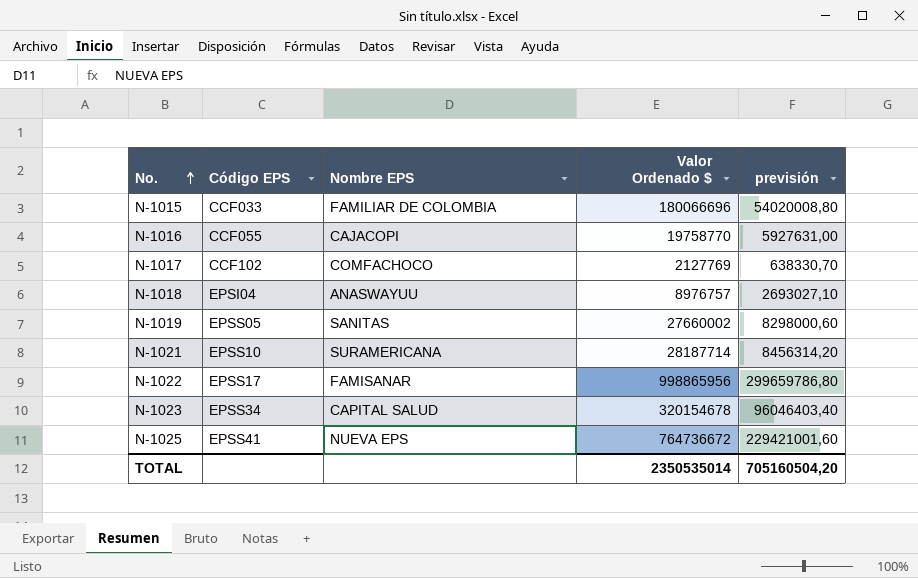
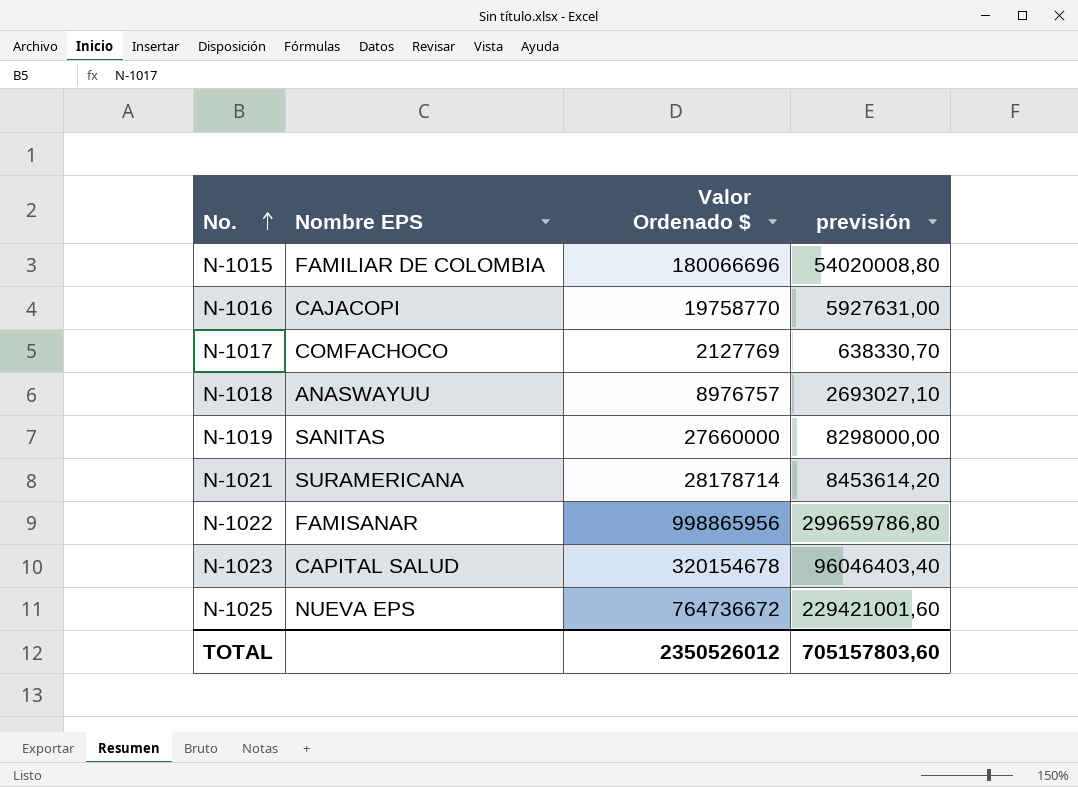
column Código EPS | position: 2 -> none
N-1019 | Valor Ordenado $: 27660002 -> 27660000
N-1019 | previsión: 8298000,60 -> 8298000,00
N-1021 | Valor Ordenado $: 28187714 -> 28178714
N-1021 | previsión: 8456314,20 -> 8453614,20
TOTAL | Valor Ordenado $: 2350535014 -> 2350526012
TOTAL | previsión: 705160504,20 -> 705157803,60

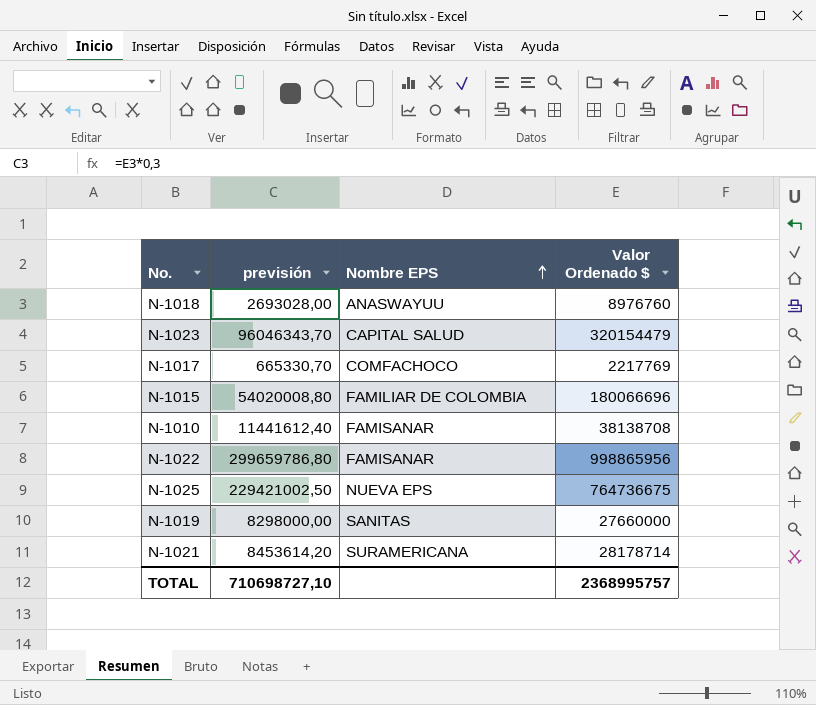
row order: No. ascending -> Nombre EPS ascending
column previsión | position: 4 -> 2
row N-1016: CAJACOPI | 19758770 | 5927631,00 -> none
N-1018 | previsión: 2693027,10 -> 2693028,00
N-1018 | Valor Ordenado $: 8976757 -> 8976760
N-1023 | previsión: 96046403,40 -> 96046343,70
N-1023 | Valor Ordenado $: 320154678 -> 320154479
N-1017 | previsión: 638330,70 -> 665330,70
N-1017 | Valor Ordenado $: 2127769 -> 2217769
row N-1010: none -> 11441612,40 | FAMISANAR | 38138708
N-1025 | previsión: 229421001,60 -> 229421002,50
N-1025 | Valor Ordenado $: 764736672 -> 764736675
TOTAL | previsión: 705157803,60 -> 710698727,10
TOTAL | Valor Ordenado $: 2350526012 -> 2368995757

